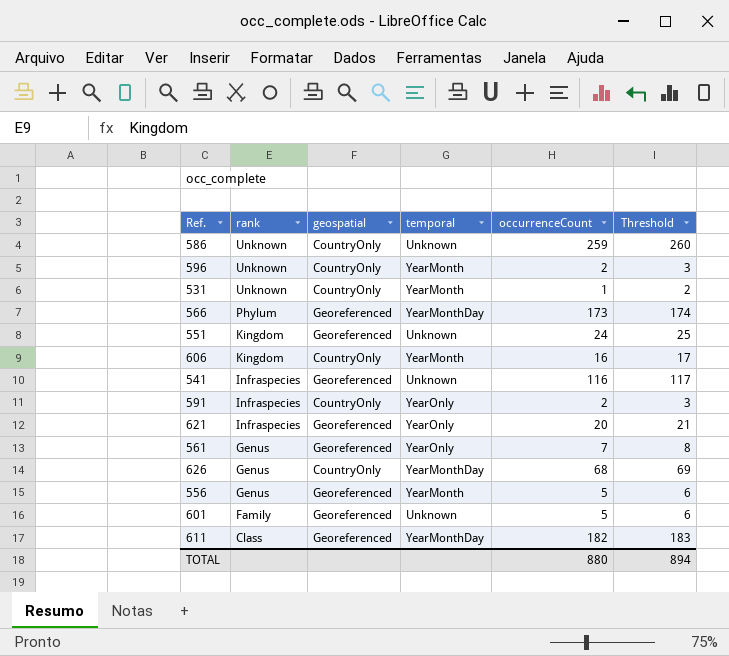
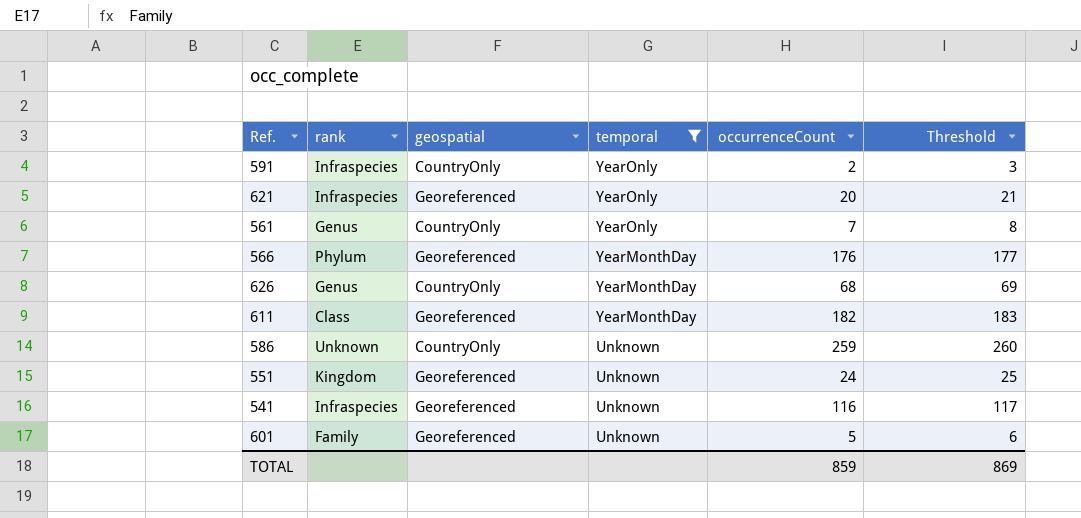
filter: none -> temporal != YearMonth
row order: rank descending -> temporal descending
561 | geospatial: Georeferenced -> CountryOnly
566 | occurrenceCount: 173 -> 176
566 | Threshold: 174 -> 177
TOTAL | occurrenceCount: 880 -> 859
TOTAL | Threshold: 894 -> 869

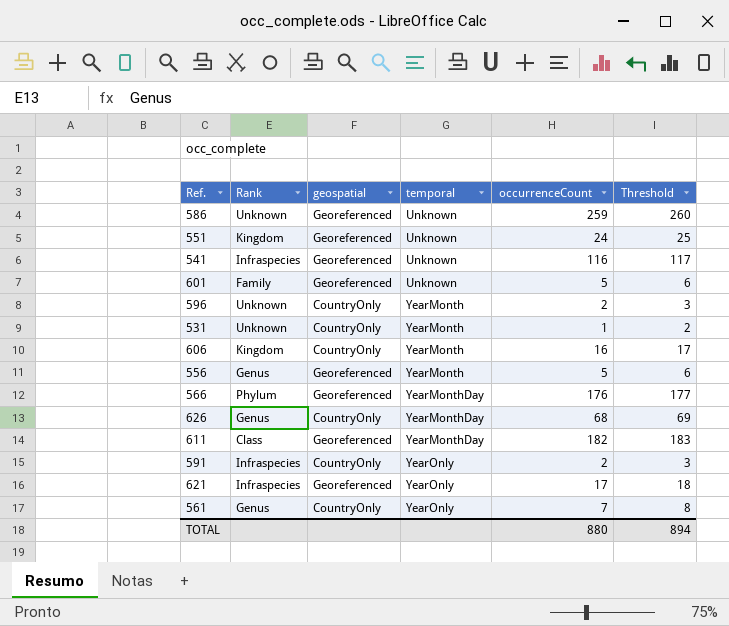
filter: temporal != YearMonth -> none
row order: temporal descending -> temporal ascending
column name: rank -> Rank
586 | geospatial: CountryOnly -> Georeferenced
621 | occurrenceCount: 20 -> 17
621 | Threshold: 21 -> 18
TOTAL | occurrenceCount: 859 -> 880
TOTAL | Threshold: 869 -> 894

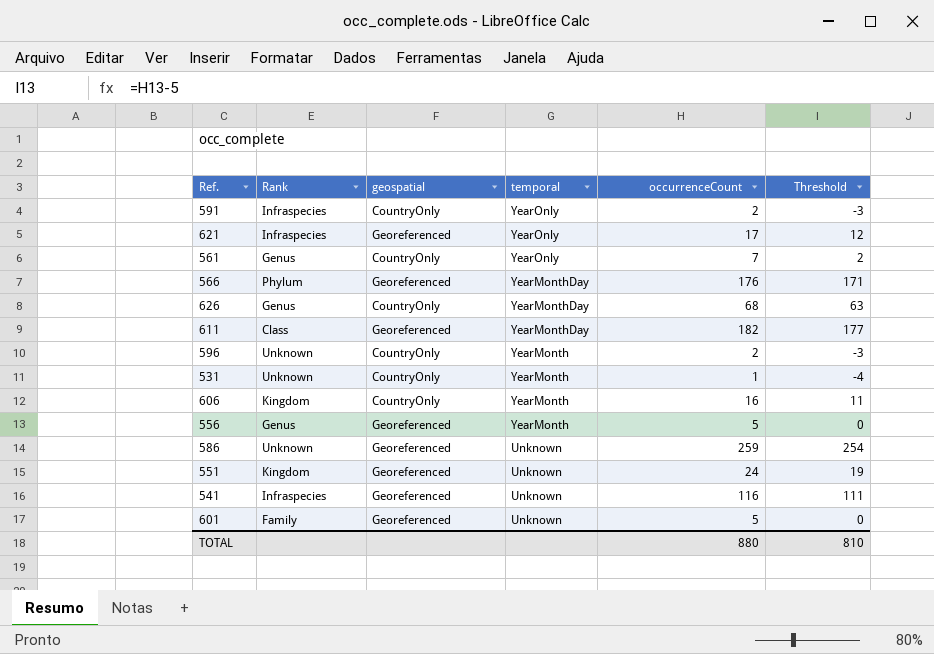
row order: temporal ascending -> temporal descending
column Threshold | formula: [occurrenceCount] + 1 -> [occurrenceCount] - 5
TOTAL | Threshold: 894 -> 810

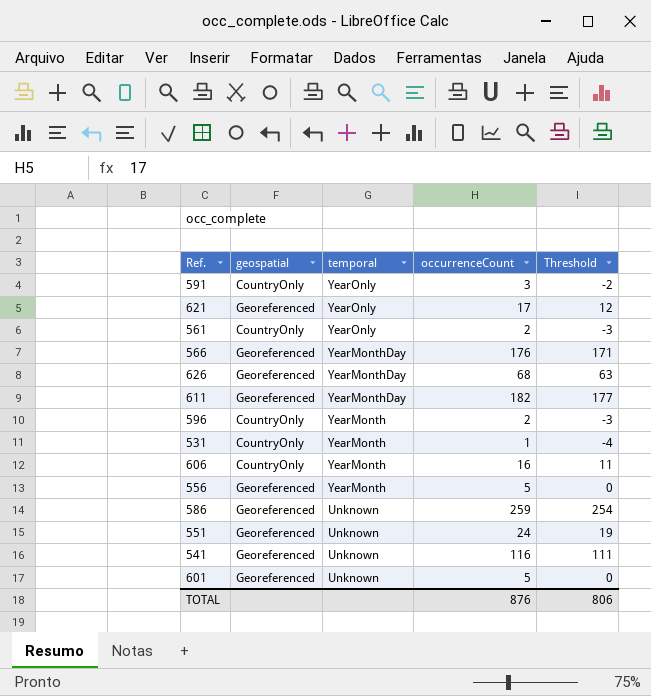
column Rank | position: 2 -> none
591 | occurrenceCount: 2 -> 3
591 | Threshold: -3 -> -2
561 | occurrenceCount: 7 -> 2
561 | Threshold: 2 -> -3
626 | geospatial: CountryOnly -> Georeferenced
TOTAL | occurrenceCount: 880 -> 876
TOTAL | Threshold: 810 -> 806

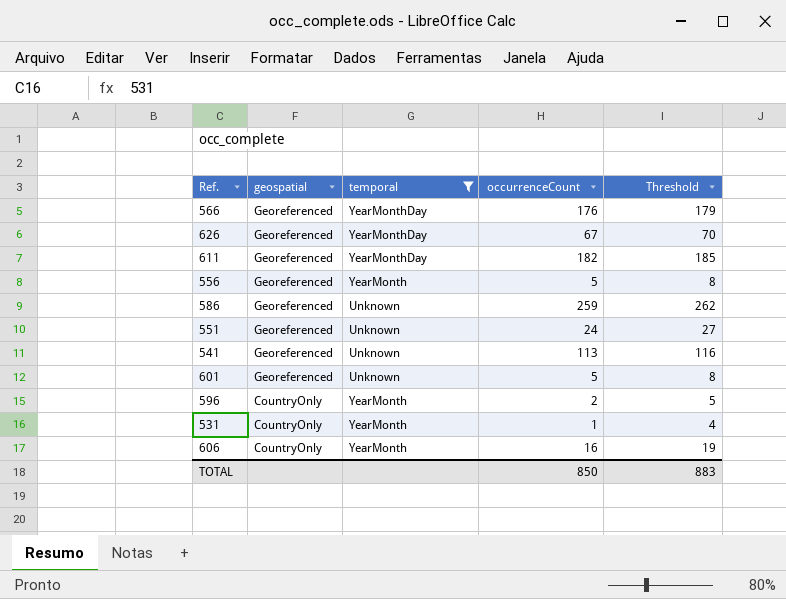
filter: none -> temporal != YearOnly
row order: temporal descending -> geospatial descending
column Threshold | formula: [occurrenceCount] - 5 -> [occurrenceCount] + 3
626 | occurrenceCount: 68 -> 67
541 | occurrenceCount: 116 -> 113
TOTAL | occurrenceCount: 876 -> 850
TOTAL | Threshold: 806 -> 883

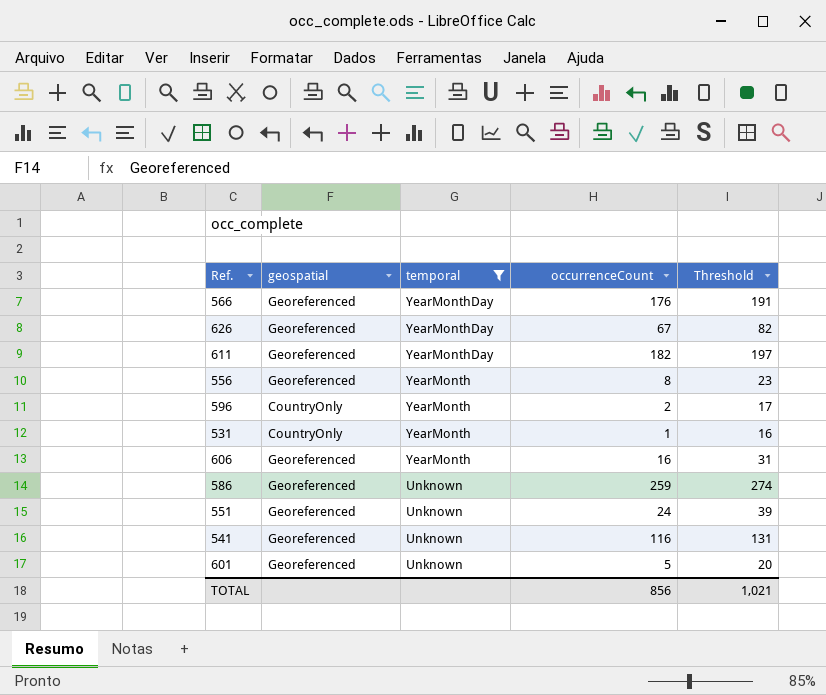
row order: geospatial descending -> temporal descending
column Threshold | formula: [occurrenceCount] + 3 -> [occurrenceCount] + 15
556 | occurrenceCount: 5 -> 8
606 | geospatial: CountryOnly -> Georeferenced
541 | occurrenceCount: 113 -> 116
TOTAL | occurrenceCount: 850 -> 856
TOTAL | Threshold: 883 -> 1,021

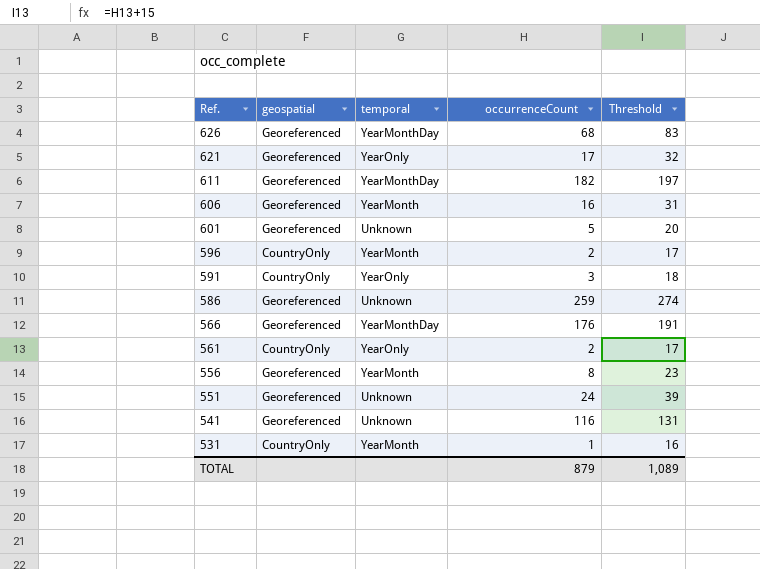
filter: temporal != YearOnly -> none
row order: temporal descending -> Ref. descending
626 | occurrenceCount: 67 -> 68
626 | Threshold: 82 -> 83
TOTAL | occurrenceCount: 856 -> 879
TOTAL | Threshold: 1,021 -> 1,089

